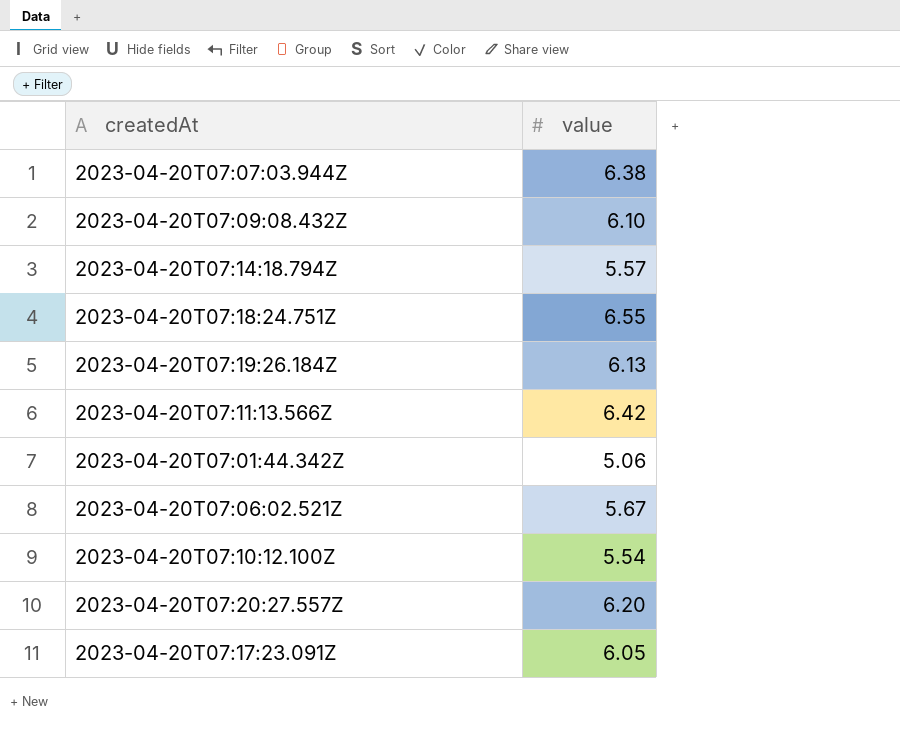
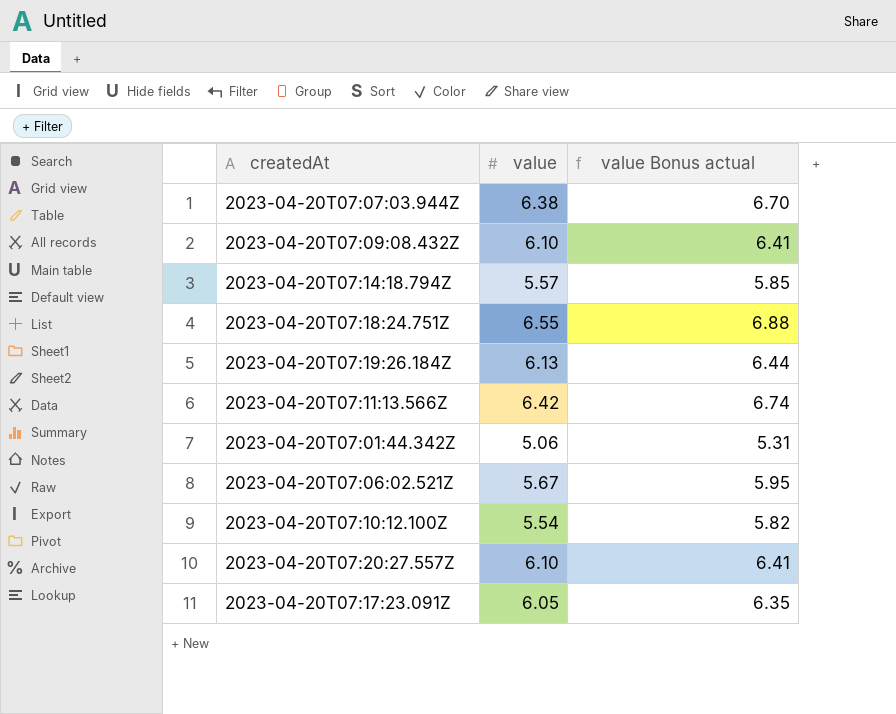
column value Bonus actual | formula: none -> [value] * 1.05
2023-04-20T07:20:27.557Z | value: 6.20 -> 6.10

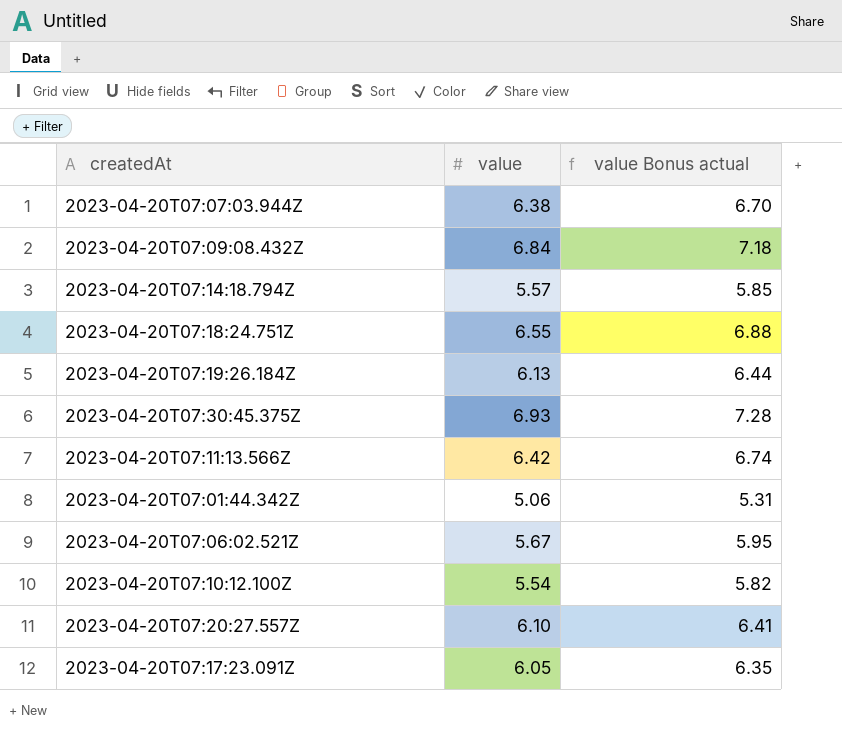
2023-04-20T07:09:08.432Z | value: 6.10 -> 6.84
2023-04-20T07:09:08.432Z | value Bonus actual: 6.41 -> 7.18
row 2023-04-20T07:30:45.375Z: none -> 6.93 | 7.28

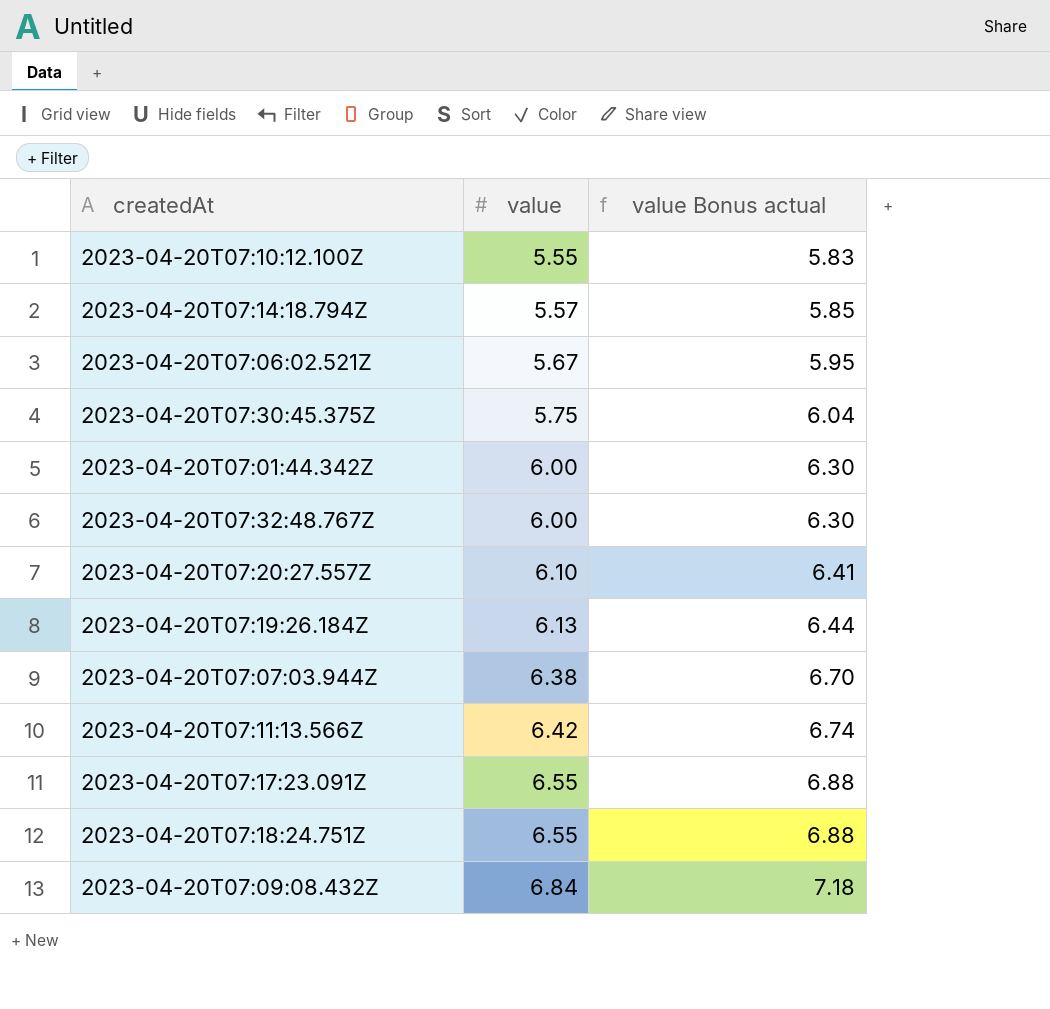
row order: none -> value ascending
2023-04-20T07:10:12.100Z | value: 5.54 -> 5.55
2023-04-20T07:10:12.100Z | value Bonus actual: 5.82 -> 5.83
2023-04-20T07:30:45.375Z | value: 6.93 -> 5.75
2023-04-20T07:30:45.375Z | value Bonus actual: 7.28 -> 6.04
2023-04-20T07:01:44.342Z | value: 5.06 -> 6.00
2023-04-20T07:01:44.342Z | value Bonus actual: 5.31 -> 6.30
row 2023-04-20T07:32:48.767Z: none -> 6.00 | 6.30
2023-04-20T07:17:23.091Z | value: 6.05 -> 6.55
2023-04-20T07:17:23.091Z | value Bonus actual: 6.35 -> 6.88

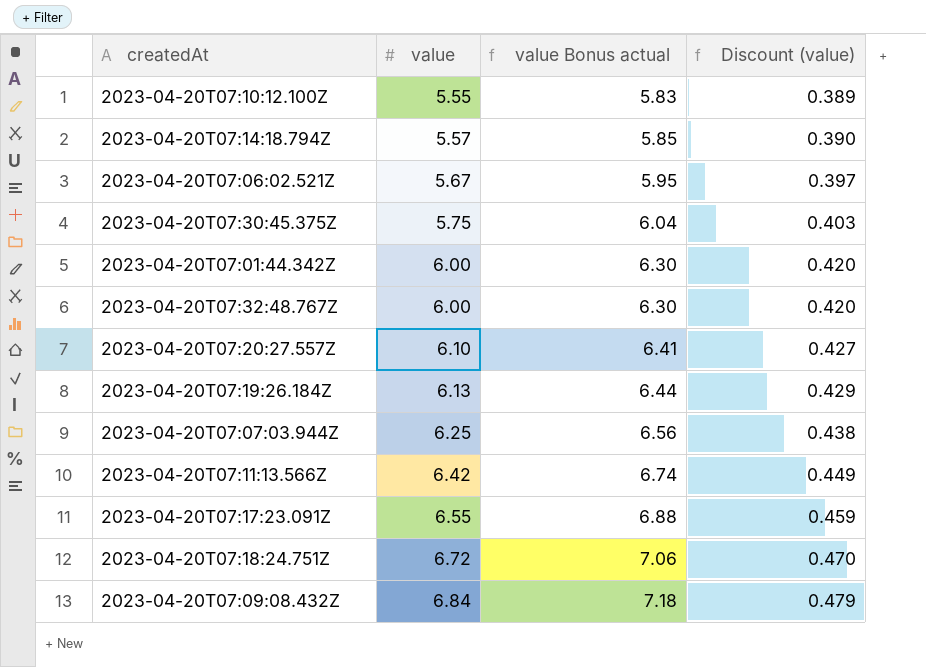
column Discount (value) | formula: none -> [value] * 0.07
2023-04-20T07:07:03.944Z | value: 6.38 -> 6.25
2023-04-20T07:07:03.944Z | value Bonus actual: 6.70 -> 6.56
2023-04-20T07:18:24.751Z | value: 6.55 -> 6.72
2023-04-20T07:18:24.751Z | value Bonus actual: 6.88 -> 7.06

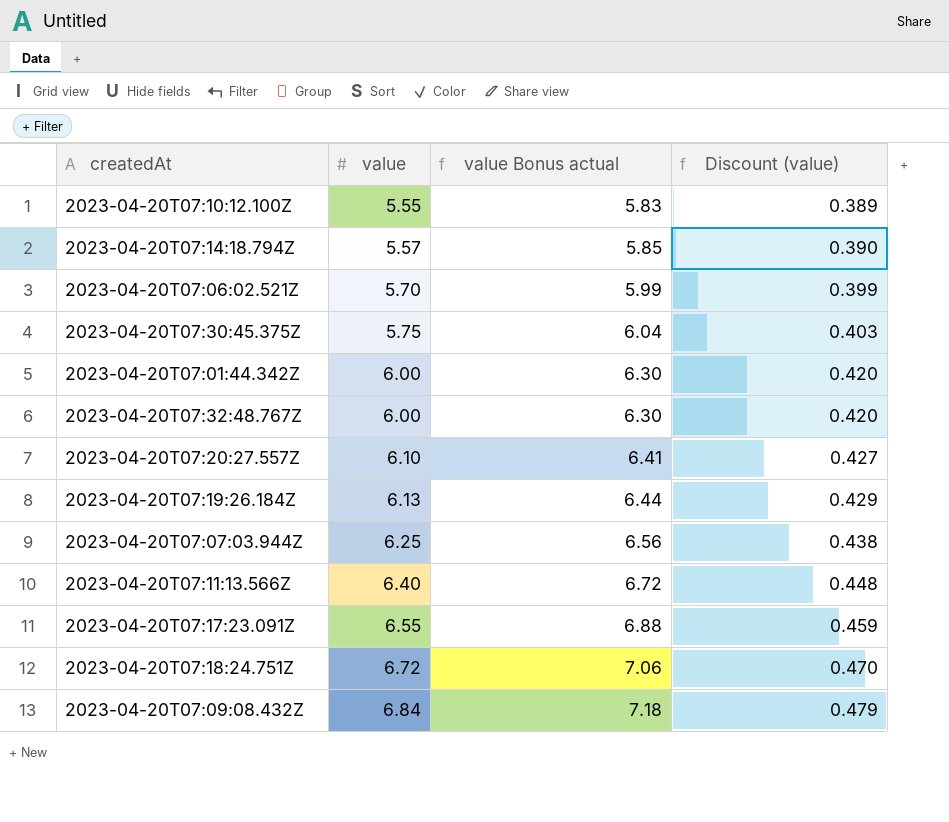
2023-04-20T07:06:02.521Z | value: 5.67 -> 5.70
2023-04-20T07:06:02.521Z | value Bonus actual: 5.95 -> 5.99
2023-04-20T07:06:02.521Z | Discount (value): 0.397 -> 0.399
2023-04-20T07:11:13.566Z | value: 6.42 -> 6.40
2023-04-20T07:11:13.566Z | value Bonus actual: 6.74 -> 6.72
2023-04-20T07:11:13.566Z | Discount (value): 0.449 -> 0.448

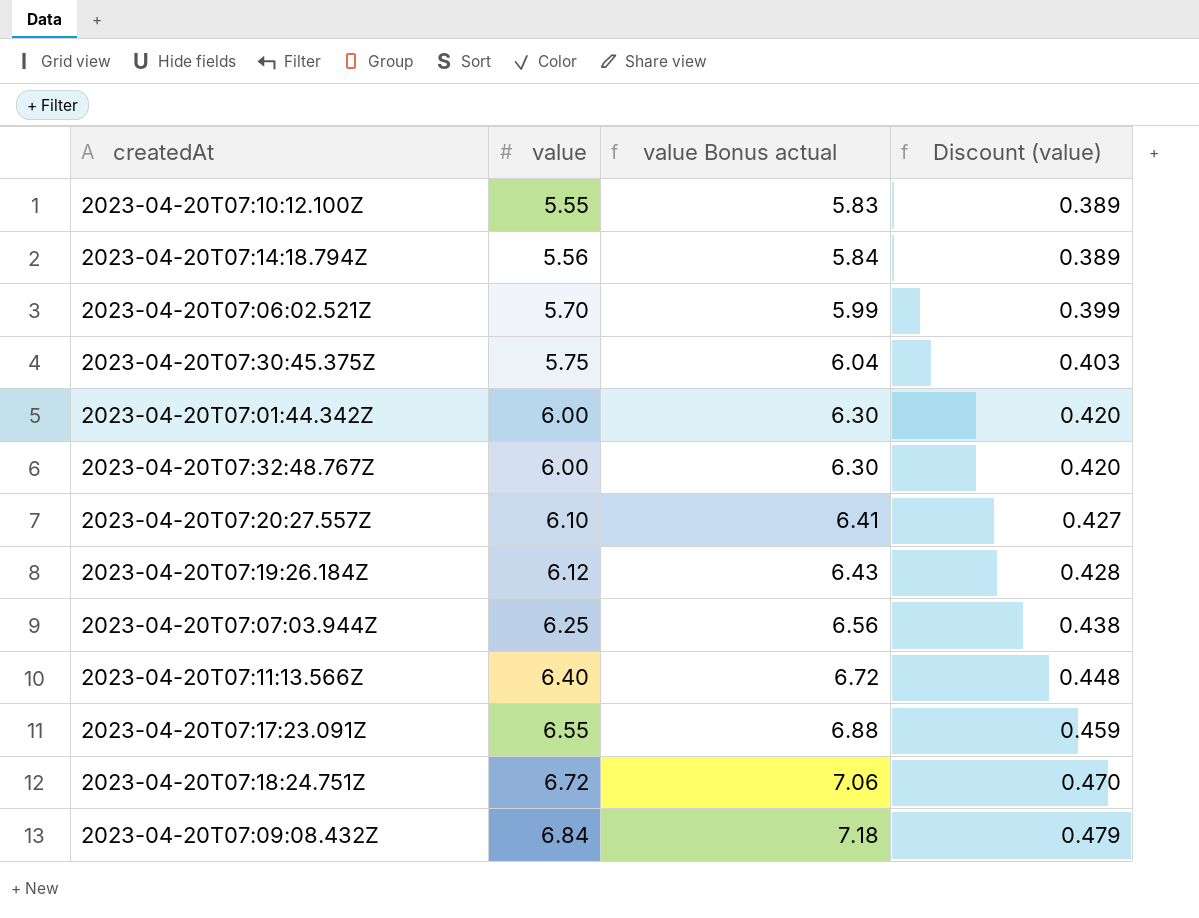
2023-04-20T07:14:18.794Z | value: 5.57 -> 5.56
2023-04-20T07:14:18.794Z | value Bonus actual: 5.85 -> 5.84
2023-04-20T07:14:18.794Z | Discount (value): 0.390 -> 0.389
2023-04-20T07:19:26.184Z | value: 6.13 -> 6.12
2023-04-20T07:19:26.184Z | value Bonus actual: 6.44 -> 6.43
2023-04-20T07:19:26.184Z | Discount (value): 0.429 -> 0.428

